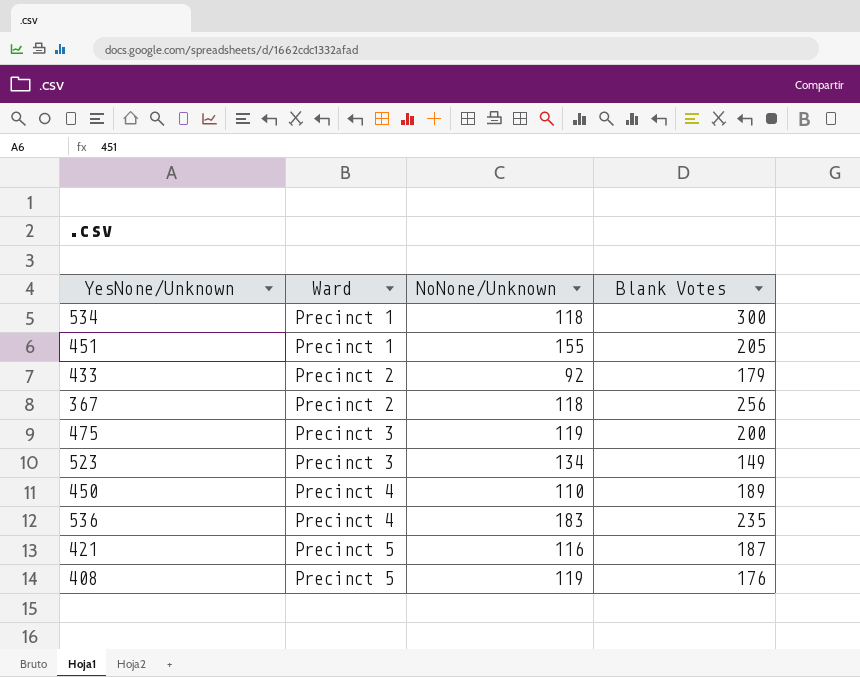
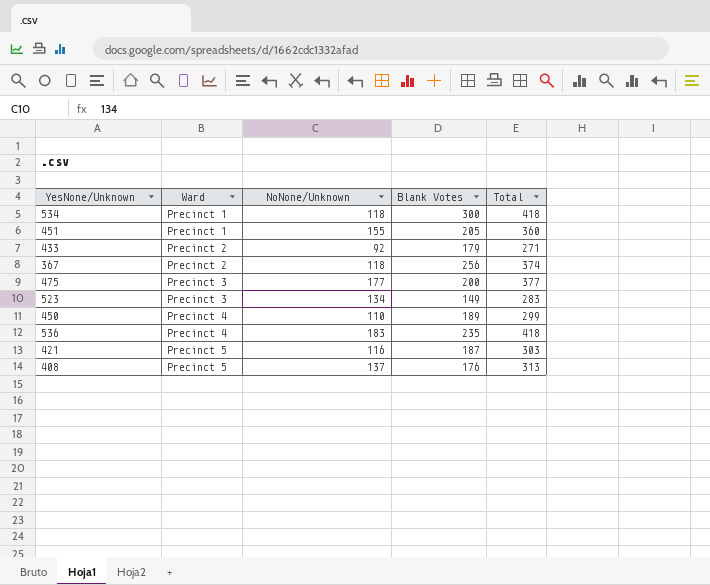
column Total | formula: none -> [NoNone/Unknown] + [Blank Votes]
475 | NoNone/Unknown: 119 -> 177
408 | NoNone/Unknown: 119 -> 137

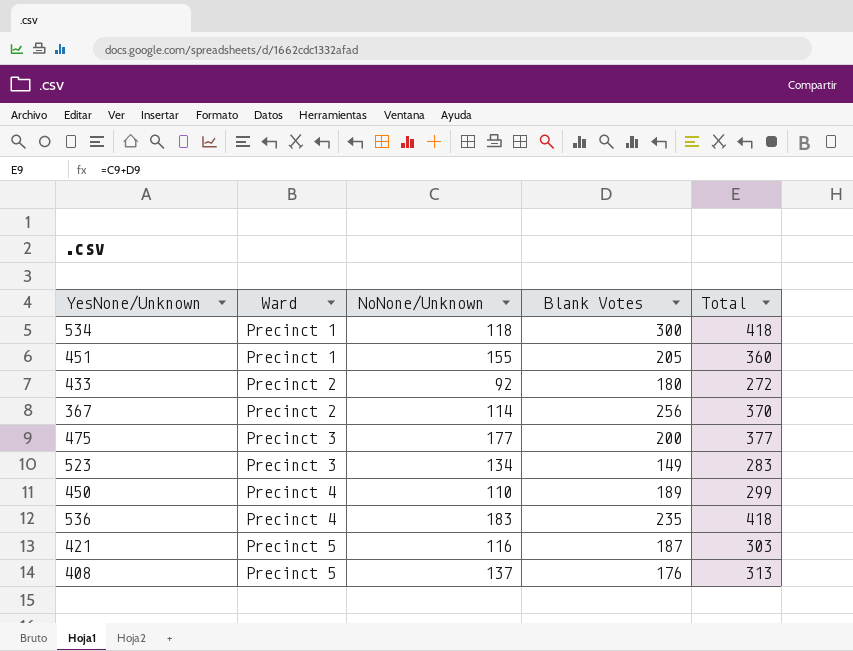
433 | Blank Votes: 179 -> 180
433 | Total: 271 -> 272
367 | NoNone/Unknown: 118 -> 114
367 | Total: 374 -> 370

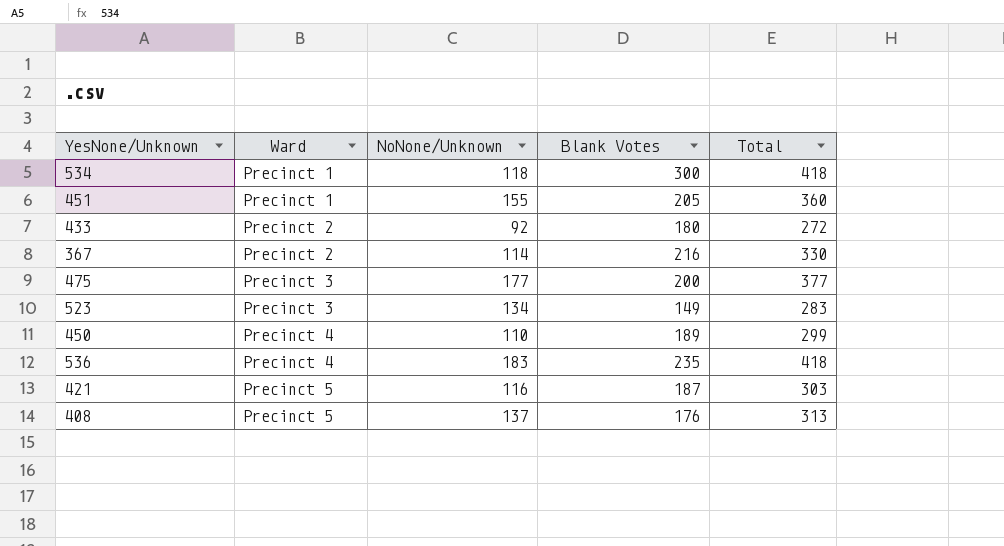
367 | Blank Votes: 256 -> 216
367 | Total: 370 -> 330

